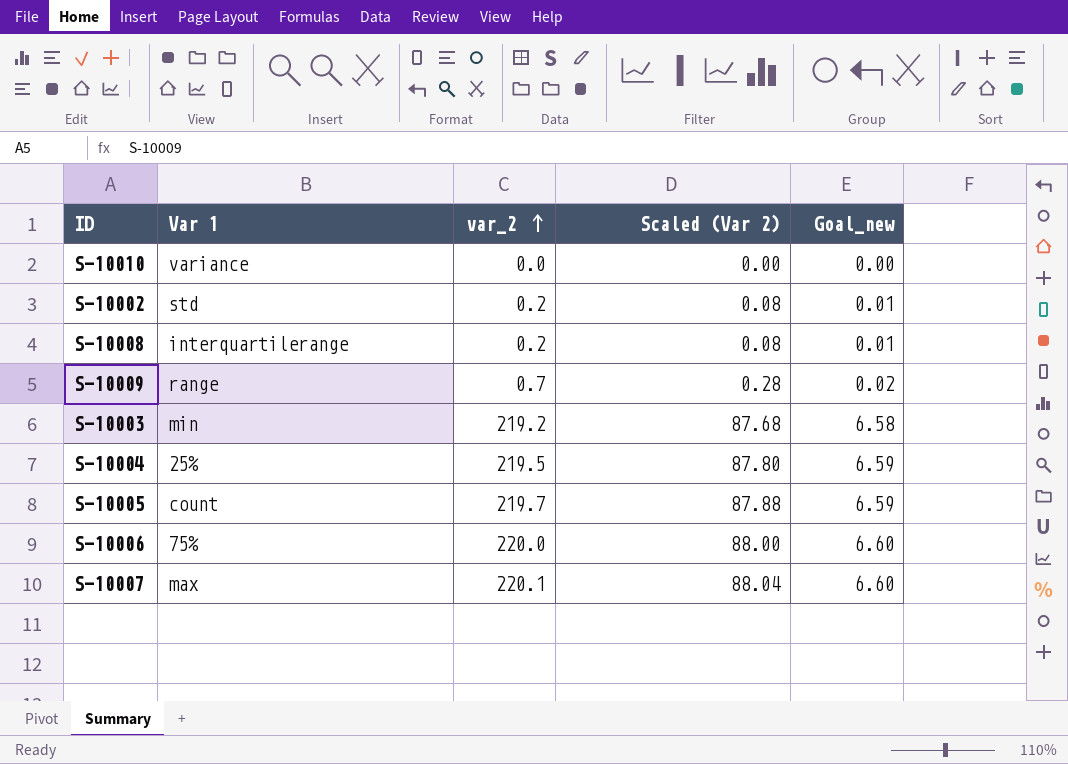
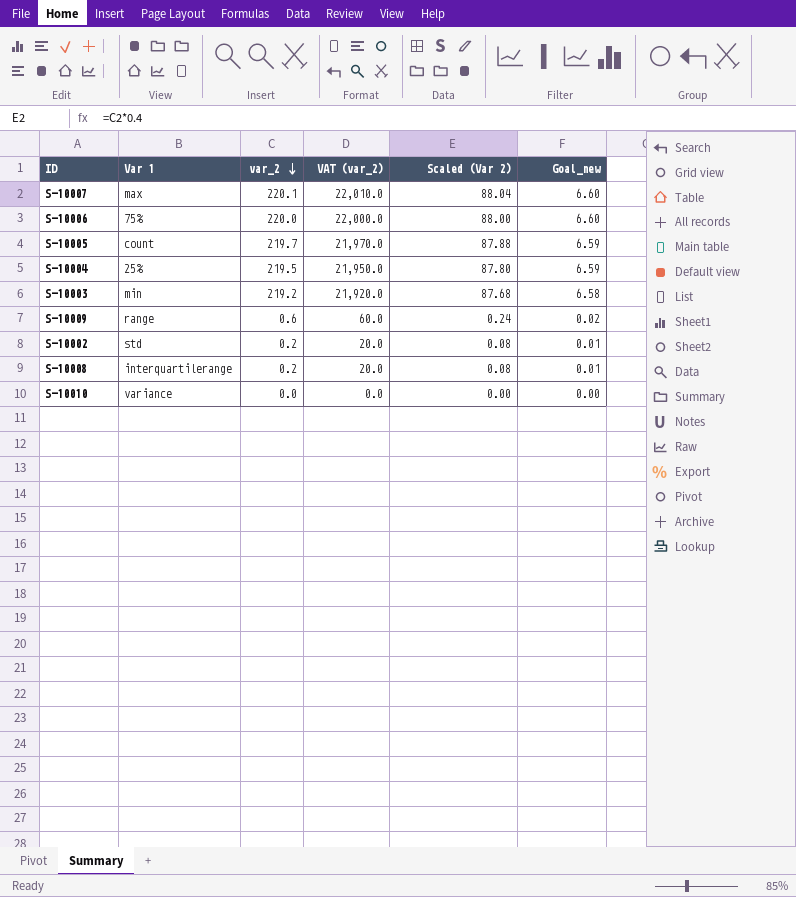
row order: var_2 ascending -> var_2 descending
column VAT (var_2) | formula: none -> [var_2] * 100
S-10009 | var_2: 0.7 -> 0.6
S-10009 | Scaled (Var 2): 0.28 -> 0.24

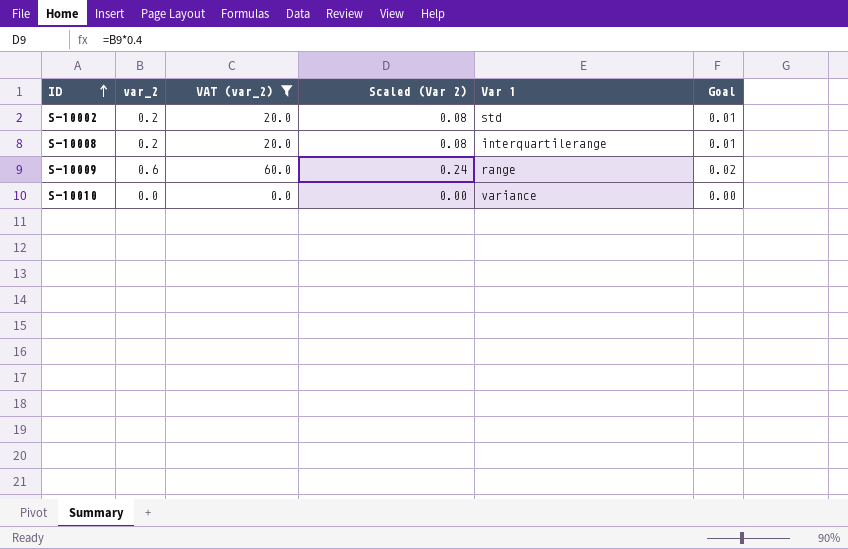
filter: none -> VAT (var_2) <= 60.0
row order: var_2 descending -> ID ascending
column Var 1 | position: 2 -> 5
column name: Goal_new -> Goal

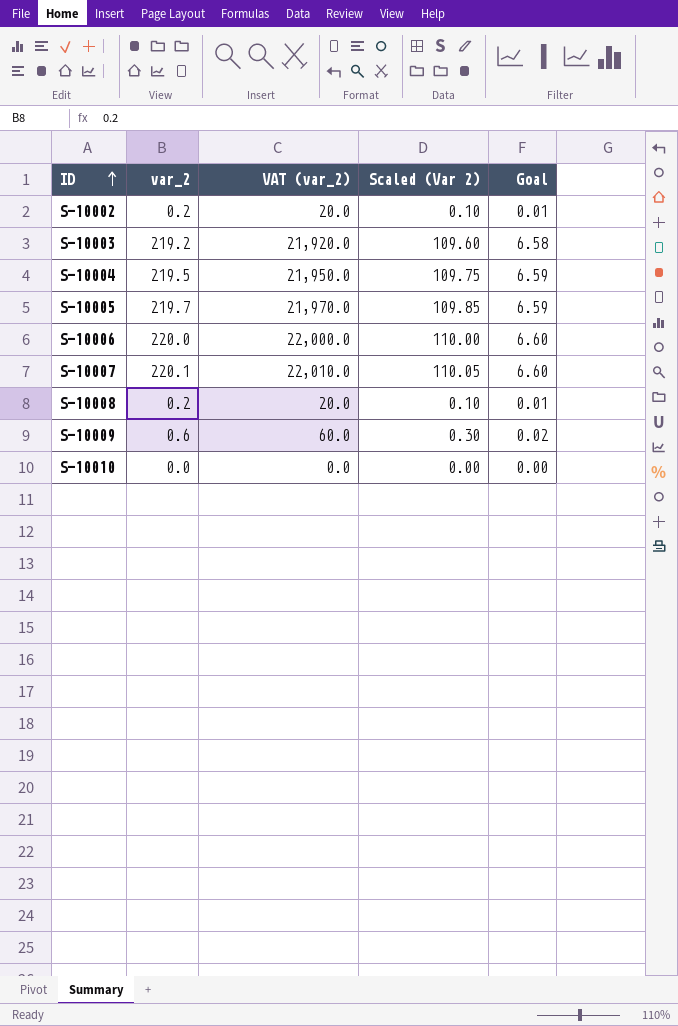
filter: VAT (var_2) <= 60.0 -> none
column Var 1 | position: 5 -> none
column Scaled (Var 2) | formula: [var_2] * 0.4 -> [var_2] * 0.5

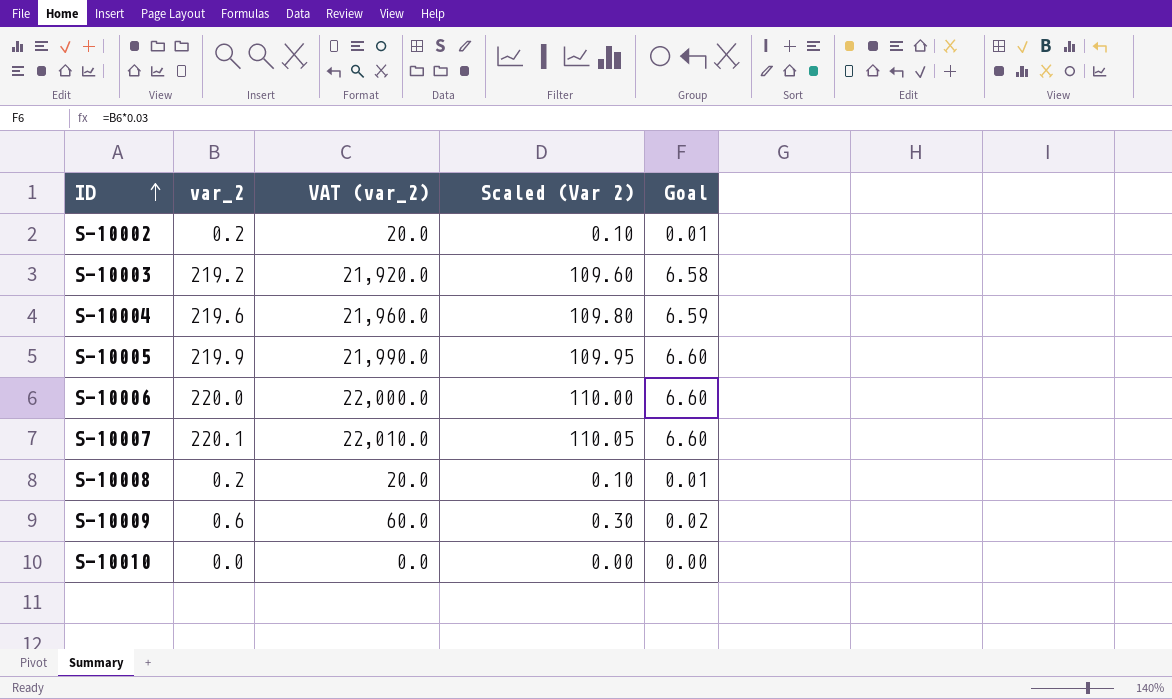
S-10004 | var_2: 219.5 -> 219.6
S-10004 | VAT (var_2): 21,950.0 -> 21,960.0
S-10004 | Scaled (Var 2): 109.75 -> 109.80
S-10005 | var_2: 219.7 -> 219.9
S-10005 | VAT (var_2): 21,970.0 -> 21,990.0
S-10005 | Scaled (Var 2): 109.85 -> 109.95
S-10005 | Goal: 6.59 -> 6.60

